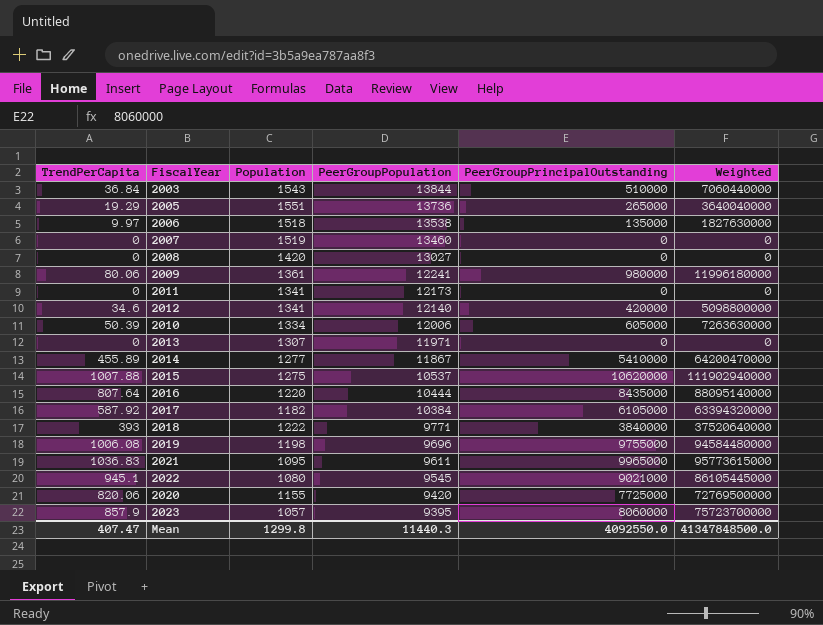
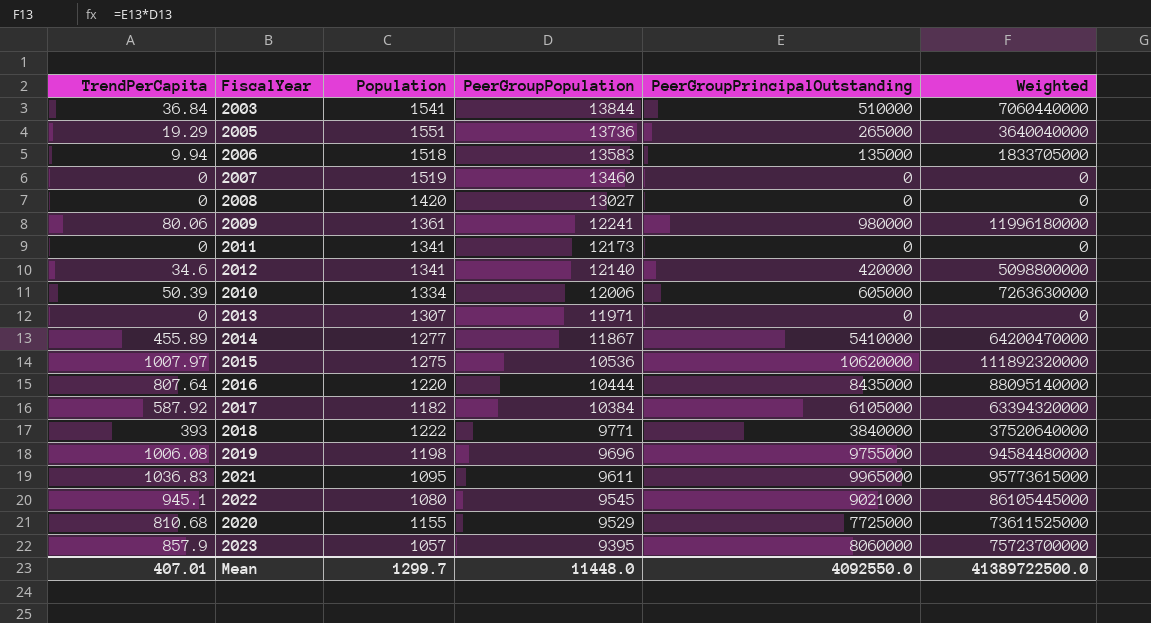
2003 | Population: 1543 -> 1541
2006 | TrendPerCapita: 9.97 -> 9.94
2006 | PeerGroupPopulation: 13538 -> 13583
2006 | Weighted: 1827630000 -> 1833705000
2015 | TrendPerCapita: 1007.88 -> 1007.97
2015 | PeerGroupPopulation: 10537 -> 10536
2015 | Weighted: 111902940000 -> 111892320000
2020 | TrendPerCapita: 820.06 -> 810.68
2020 | PeerGroupPopulation: 9420 -> 9529
2020 | Weighted: 72769500000 -> 73611525000
Mean | TrendPerCapita: 407.47 -> 407.01
Mean | Population: 1299.8 -> 1299.7
Mean | PeerGroupPopulation: 11440.3 -> 11448.0
Mean | Weighted: 41347848500.0 -> 41389722500.0

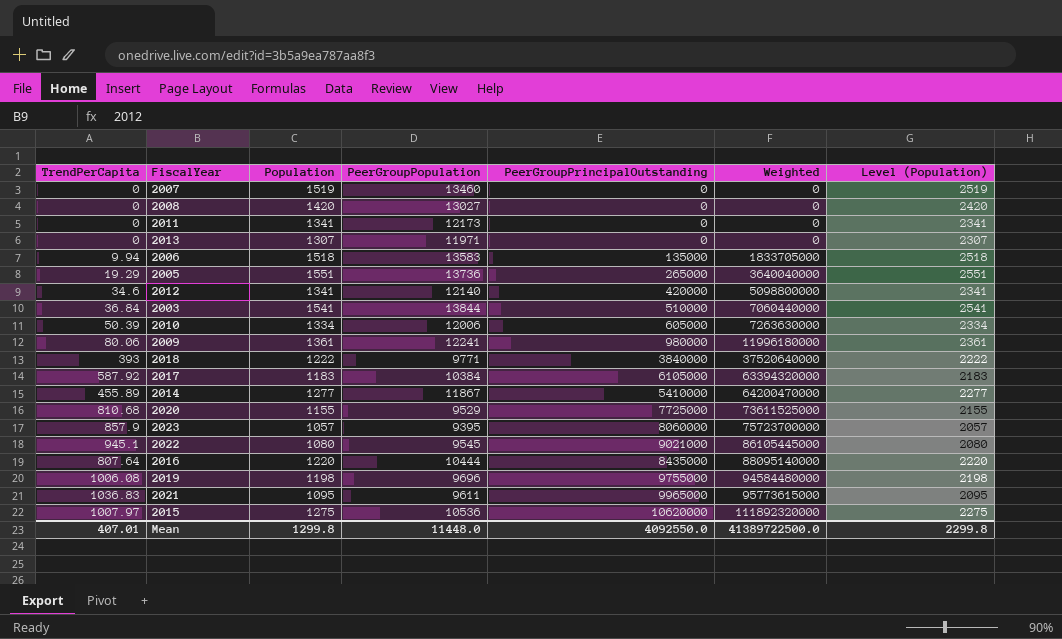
row order: PeerGroupPopulation descending -> Weighted ascending
column Level (Population) | formula: none -> [Population] + 1000
2017 | Population: 1182 -> 1183
Mean | Population: 1299.7 -> 1299.8

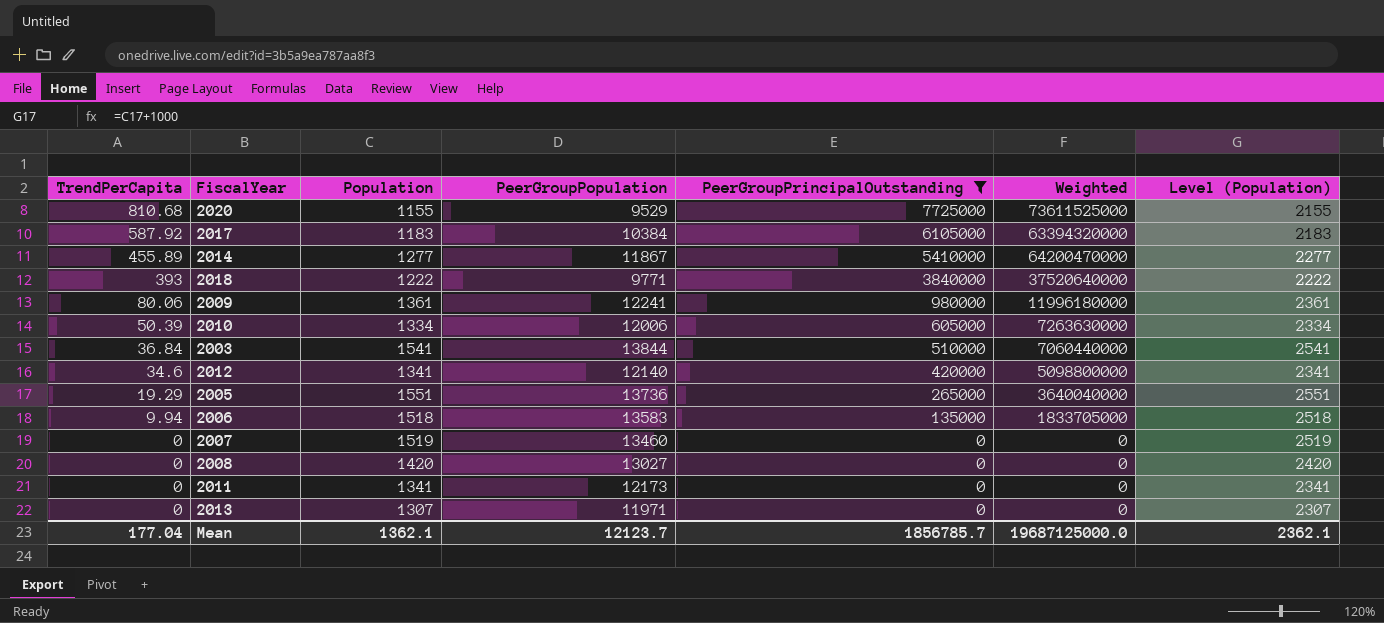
filter: none -> PeerGroupPrincipalOutstanding <= 7725000
row order: Weighted ascending -> TrendPerCapita descending
Mean | TrendPerCapita: 407.01 -> 177.04
Mean | Population: 1299.8 -> 1362.1
Mean | PeerGroupPopulation: 11448.0 -> 12123.7
Mean | PeerGroupPrincipalOutstanding: 4092550.0 -> 1856785.7
Mean | Weighted: 41389722500.0 -> 19687125000.0
Mean | Level (Population): 2299.8 -> 2362.1

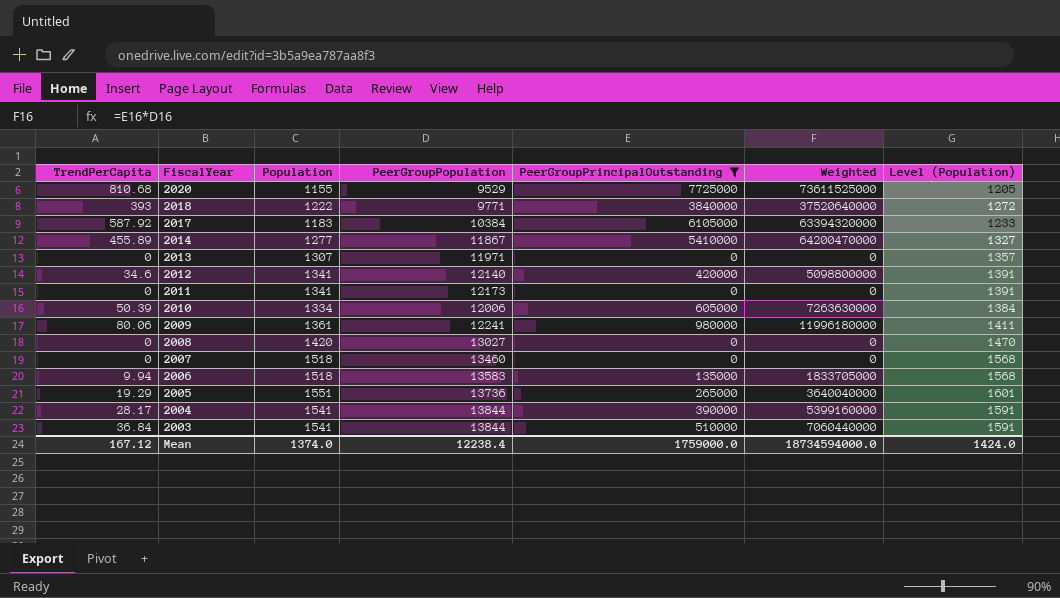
row order: TrendPerCapita descending -> FiscalYear descending
column Level (Population) | formula: [Population] + 1000 -> [Population] + 50
2007 | Population: 1519 -> 1518
row 2004: none -> 28.17 | 1541 | 13844 | 390000 | 5399160000 | 1591
Mean | TrendPerCapita: 177.04 -> 167.12
Mean | Population: 1362.1 -> 1374.0
Mean | PeerGroupPopulation: 12123.7 -> 12238.4
Mean | PeerGroupPrincipalOutstanding: 1856785.7 -> 1759000.0
Mean | Weighted: 19687125000.0 -> 18734594000.0
Mean | Level (Population): 2362.1 -> 1424.0

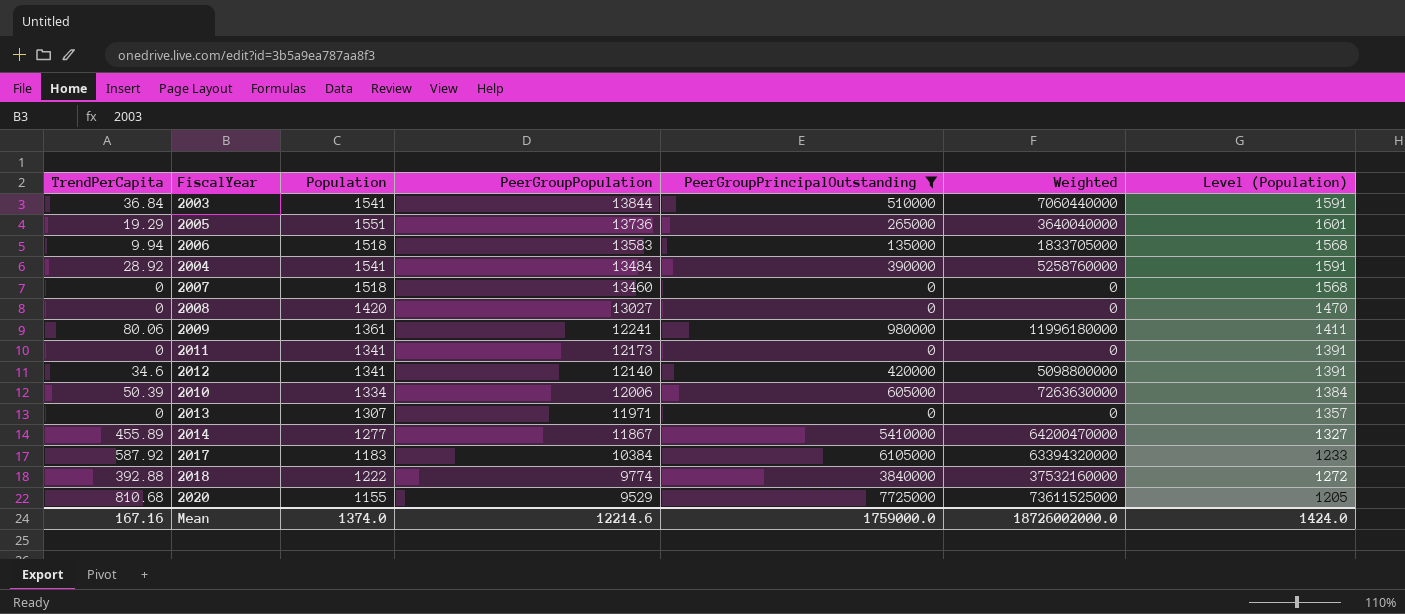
row order: FiscalYear descending -> PeerGroupPopulation descending
2004 | TrendPerCapita: 28.17 -> 28.92
2004 | PeerGroupPopulation: 13844 -> 13484
2004 | Weighted: 5399160000 -> 5258760000
2018 | TrendPerCapita: 393 -> 392.88
2018 | PeerGroupPopulation: 9771 -> 9774
2018 | Weighted: 37520640000 -> 37532160000
Mean | TrendPerCapita: 167.12 -> 167.16
Mean | PeerGroupPopulation: 12238.4 -> 12214.6
Mean | Weighted: 18734594000.0 -> 18726002000.0

